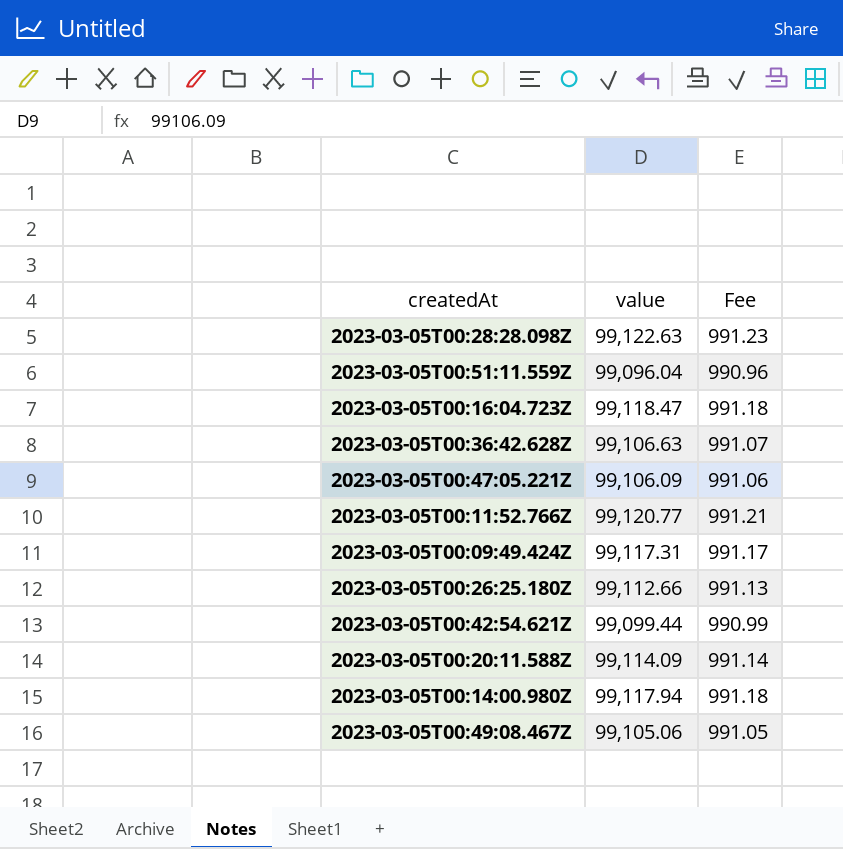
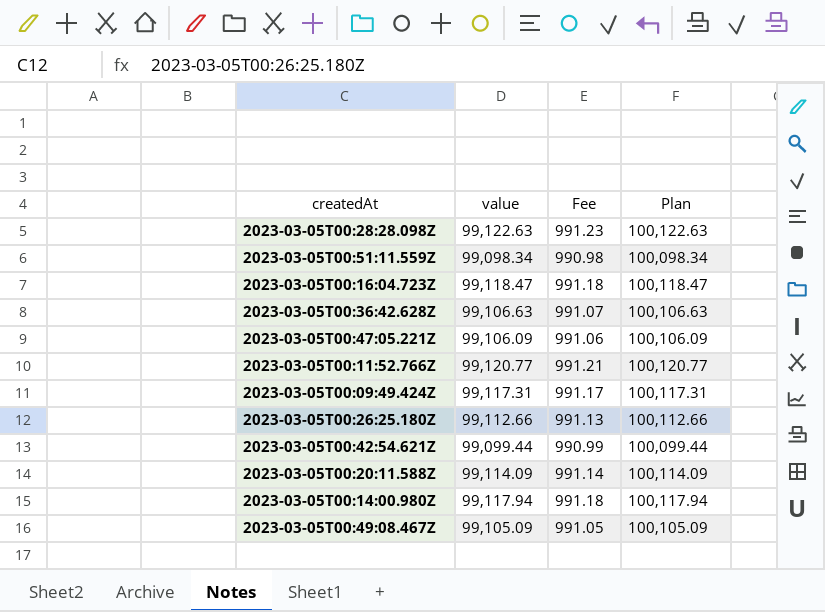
column Plan | formula: none -> [value] + 1000
2023-03-05T00:51:11.559Z | value: 99,096.04 -> 99,098.34
2023-03-05T00:51:11.559Z | Fee: 990.96 -> 990.98
2023-03-05T00:49:08.467Z | value: 99,105.06 -> 99,105.09

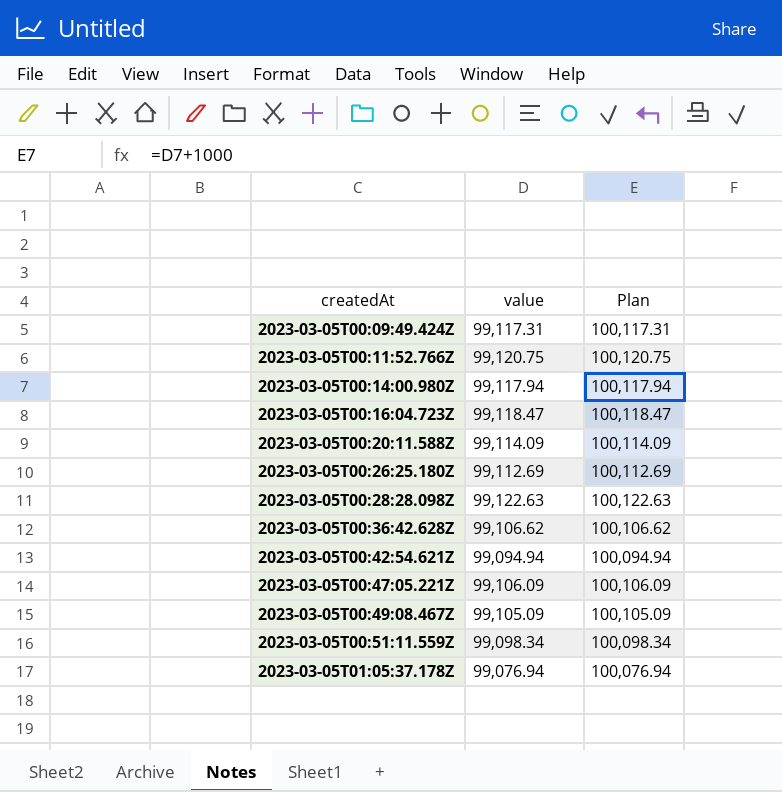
row order: none -> createdAt ascending
column Fee | formula: [value] * 0.01 -> none
2023-03-05T00:11:52.766Z | value: 99,120.77 -> 99,120.75
2023-03-05T00:11:52.766Z | Plan: 100,120.77 -> 100,120.75
2023-03-05T00:26:25.180Z | value: 99,112.66 -> 99,112.69
2023-03-05T00:26:25.180Z | Plan: 100,112.66 -> 100,112.69
2023-03-05T00:36:42.628Z | value: 99,106.63 -> 99,106.62
2023-03-05T00:36:42.628Z | Plan: 100,106.63 -> 100,106.62
2023-03-05T00:42:54.621Z | value: 99,099.44 -> 99,094.94
2023-03-05T00:42:54.621Z | Plan: 100,099.44 -> 100,094.94
row 2023-03-05T01:05:37.178Z: none -> 99,076.94 | 100,076.94

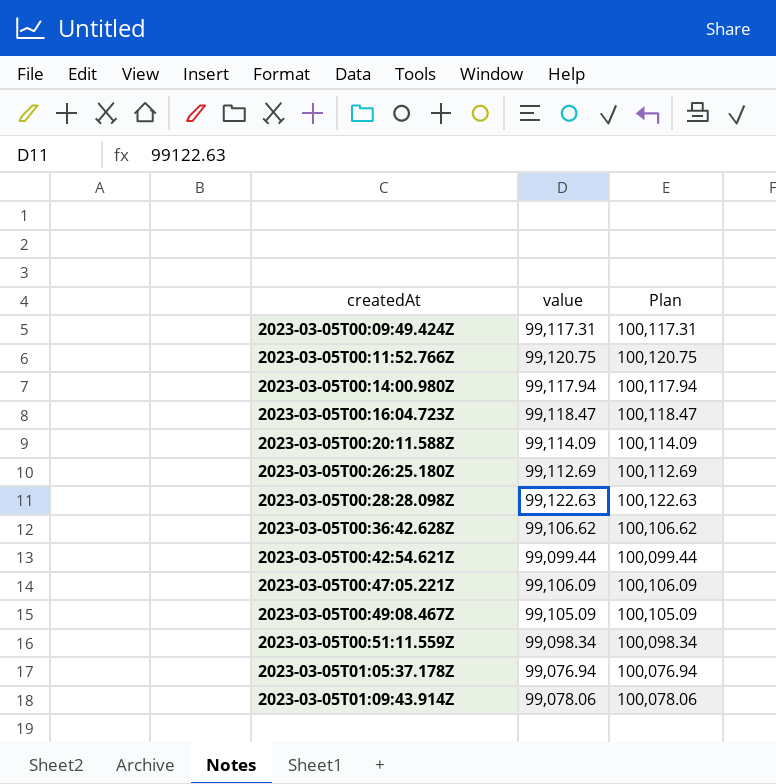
2023-03-05T00:42:54.621Z | value: 99,094.94 -> 99,099.44
2023-03-05T00:42:54.621Z | Plan: 100,094.94 -> 100,099.44
row 2023-03-05T01:09:43.914Z: none -> 99,078.06 | 100,078.06

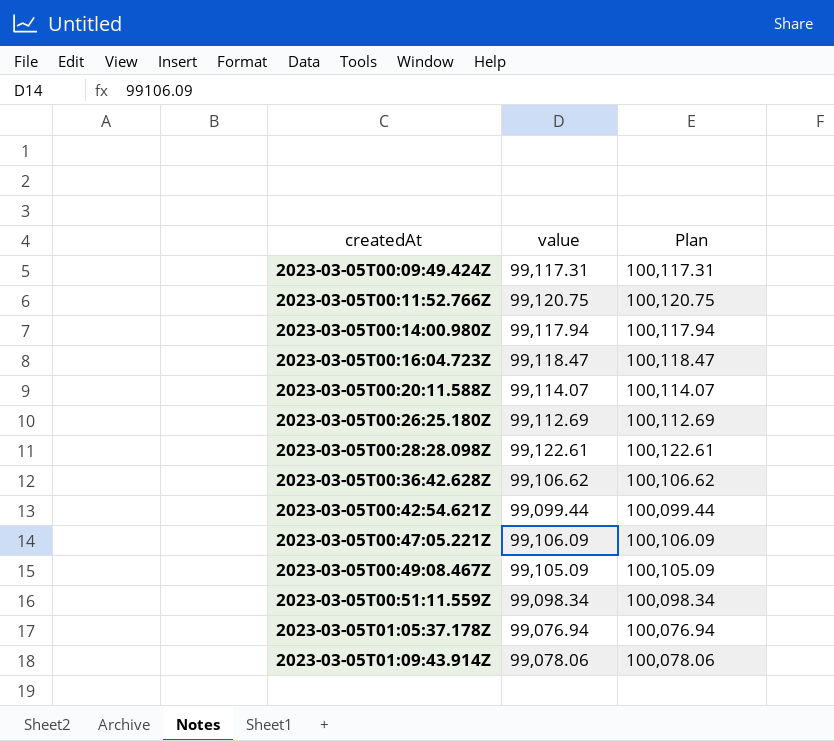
2023-03-05T00:20:11.588Z | value: 99,114.09 -> 99,114.07
2023-03-05T00:20:11.588Z | Plan: 100,114.09 -> 100,114.07
2023-03-05T00:28:28.098Z | value: 99,122.63 -> 99,122.61
2023-03-05T00:28:28.098Z | Plan: 100,122.63 -> 100,122.61

